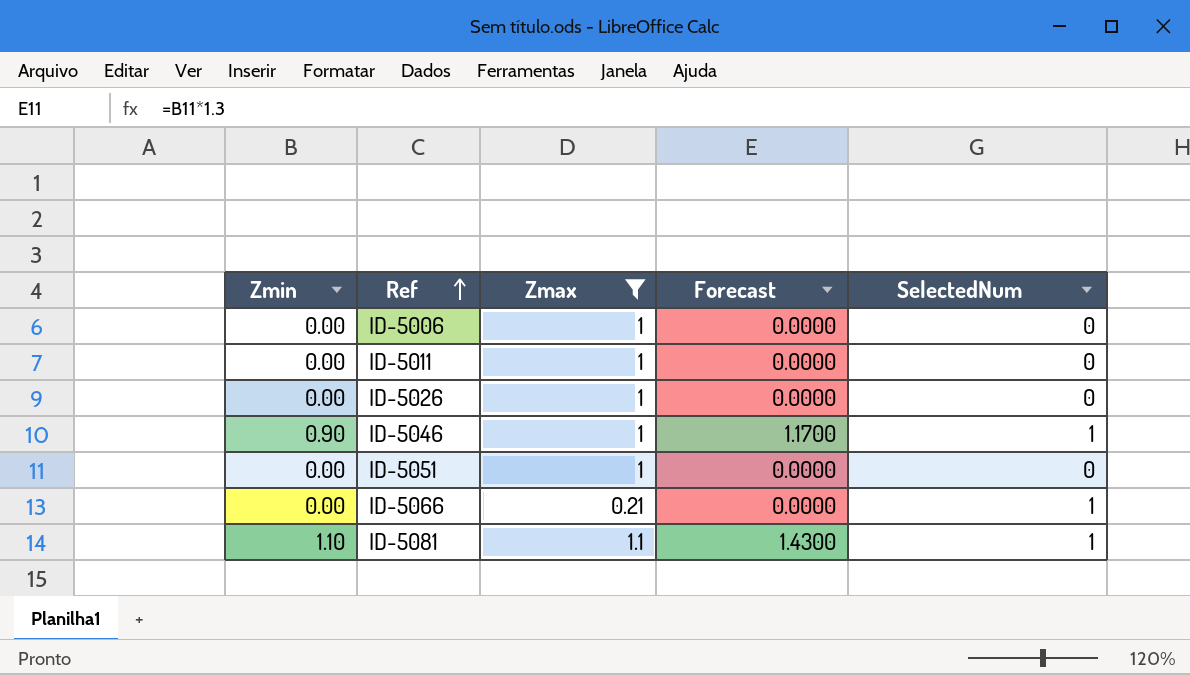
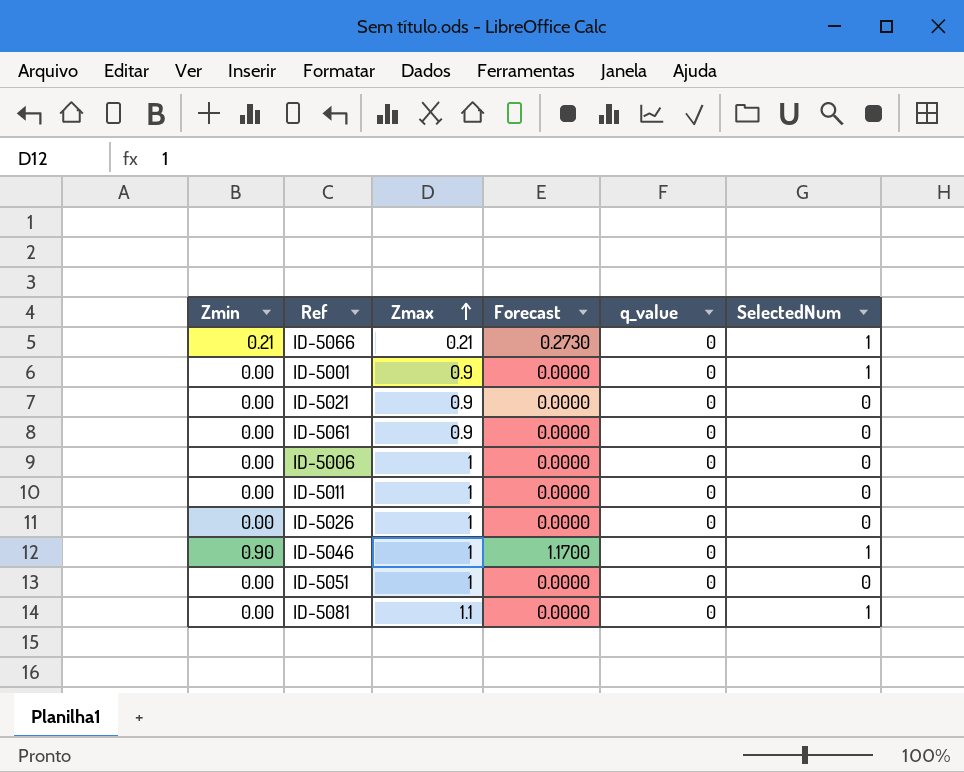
filter: Zmax != 0.9 -> none
row order: Ref ascending -> Zmax ascending
column q_value | position: none -> 5
ID-5066 | Zmin: 0.00 -> 0.21
ID-5066 | Forecast: 0.0000 -> 0.2730
ID-5081 | Zmin: 1.10 -> 0.00
ID-5081 | Forecast: 1.4300 -> 0.0000

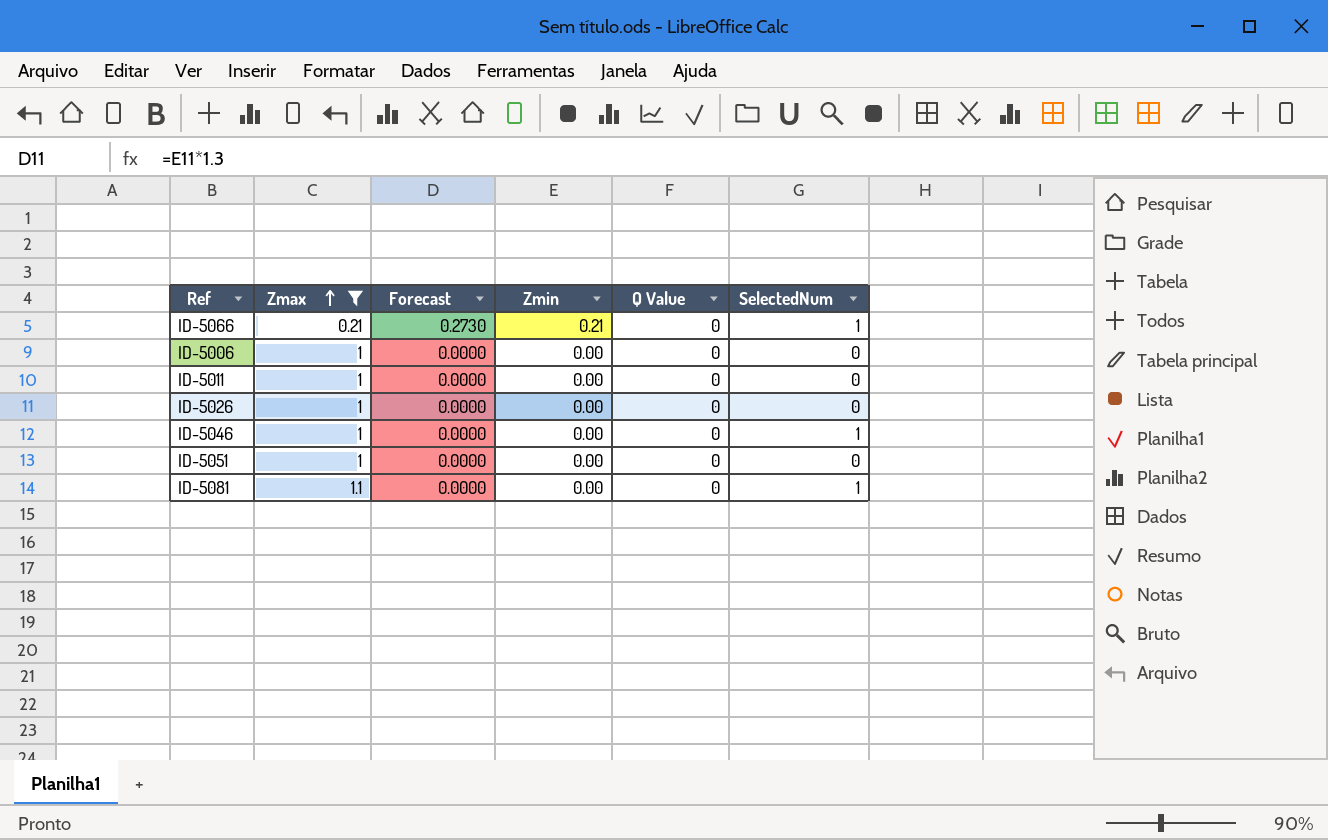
filter: none -> Zmax != 0.9
column Zmin | position: 1 -> 4
column name: q_value -> Q Value
ID-5046 | Forecast: 1.1700 -> 0.0000
ID-5046 | Zmin: 0.90 -> 0.00

